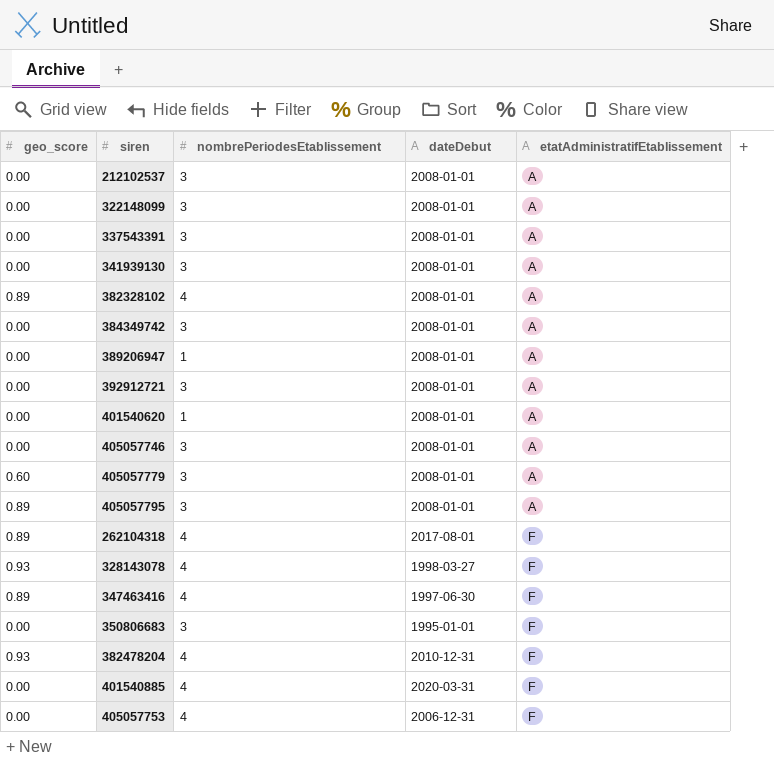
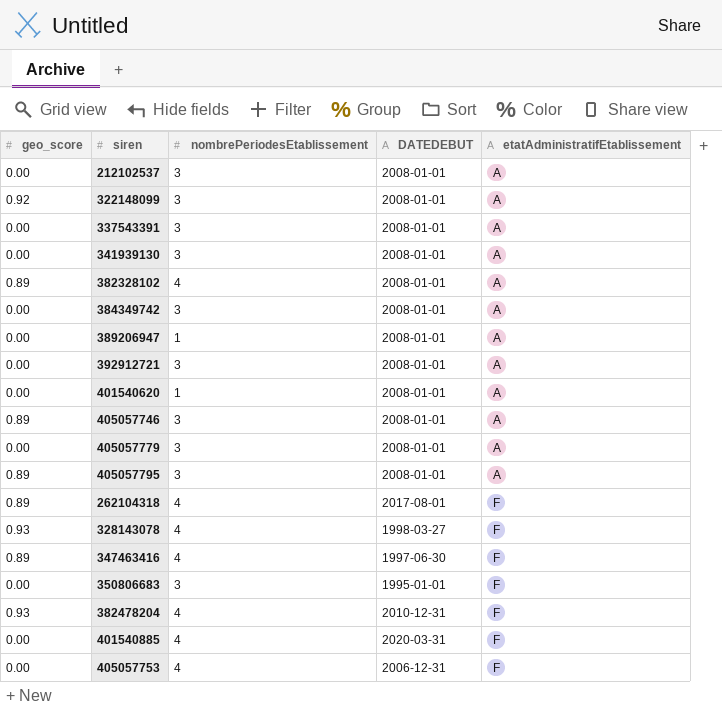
column name: dateDebut -> DATEDEBUT
322148099 | geo_score: 0.00 -> 0.92
405057746 | geo_score: 0.00 -> 0.89
405057779 | geo_score: 0.60 -> 0.00

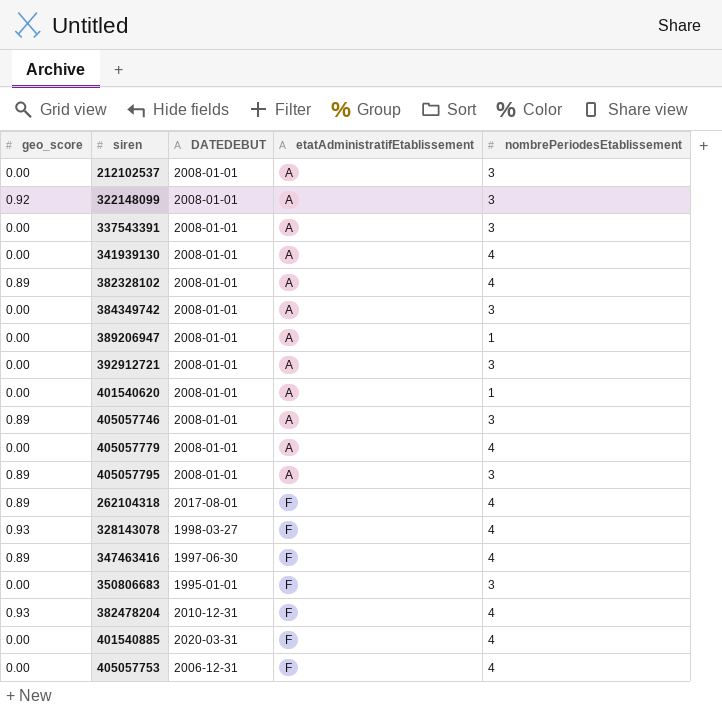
column nombrePeriodesEtablissement | position: 3 -> 5
341939130 | nombrePeriodesEtablissement: 3 -> 4
405057779 | nombrePeriodesEtablissement: 3 -> 4

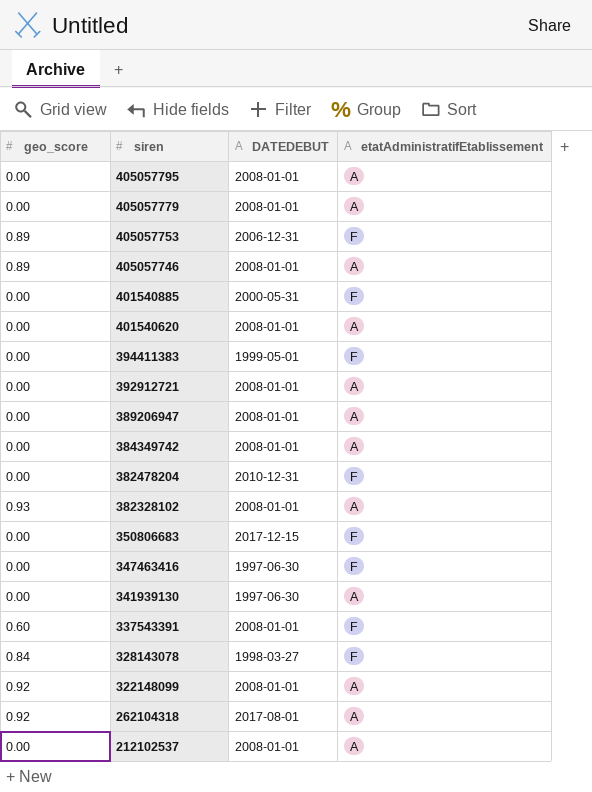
row order: etatAdministratifEtablissement ascending -> siren descending
column nombrePeriodesEtablissement | position: 5 -> none
405057795 | geo_score: 0.89 -> 0.00
405057753 | geo_score: 0.00 -> 0.89
401540885 | DATEDEBUT: 2020-03-31 -> 2000-05-31
row 394411383: none -> 0.00 | 1999-05-01 | F
382478204 | geo_score: 0.93 -> 0.00
382328102 | geo_score: 0.89 -> 0.93
350806683 | DATEDEBUT: 1995-01-01 -> 2017-12-15
347463416 | geo_score: 0.89 -> 0.00
341939130 | DATEDEBUT: 2008-01-01 -> 1997-06-30
337543391 | geo_score: 0.00 -> 0.60
337543391 | etatAdministratifEtablissement: A -> F
328143078 | geo_score: 0.93 -> 0.84
262104318 | geo_score: 0.89 -> 0.92
262104318 | etatAdministratifEtablissement: F -> A

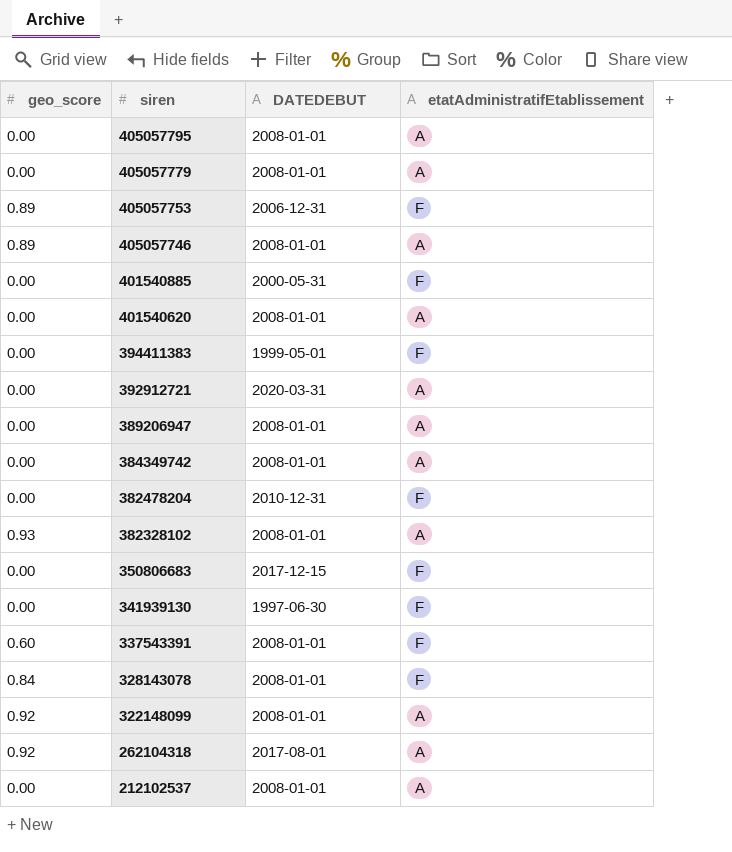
row 347463416: 0.00 | 1997-06-30 | F -> none
392912721 | DATEDEBUT: 2008-01-01 -> 2020-03-31
341939130 | etatAdministratifEtablissement: A -> F
328143078 | DATEDEBUT: 1998-03-27 -> 2008-01-01

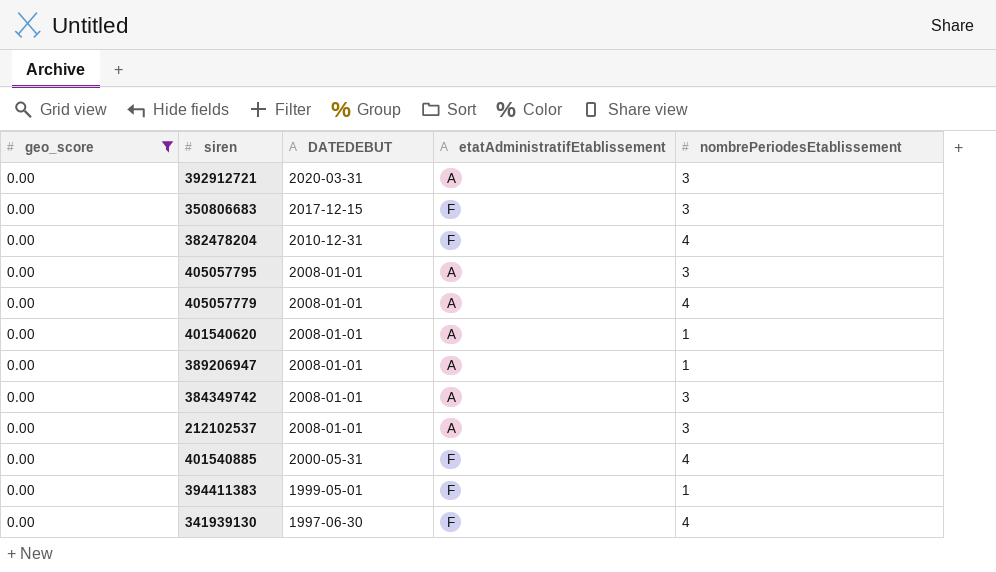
filter: none -> geo_score = 0.00
row order: siren descending -> DATEDEBUT descending
column nombrePeriodesEtablissement | position: none -> 5

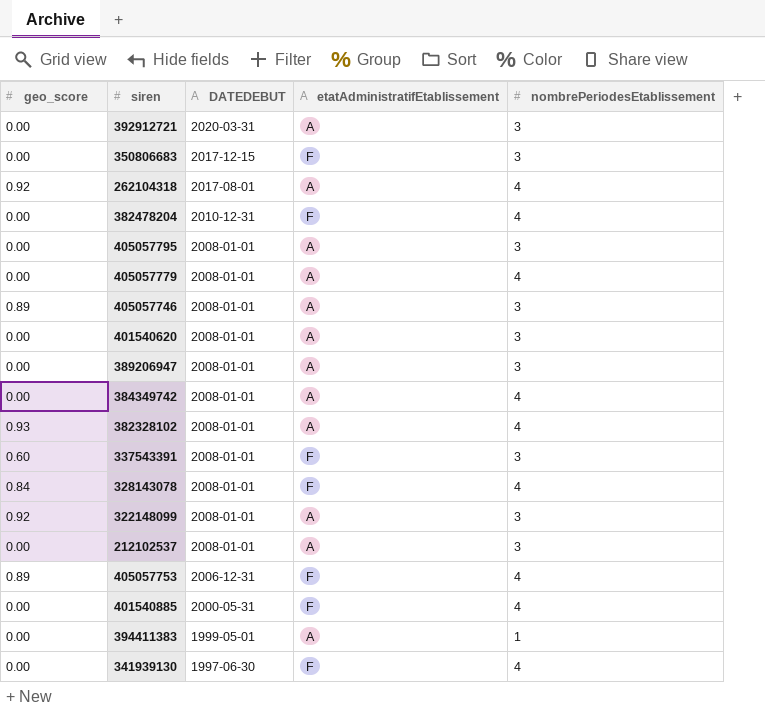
filter: geo_score = 0.00 -> none
401540620 | nombrePeriodesEtablissement: 1 -> 3
389206947 | nombrePeriodesEtablissement: 1 -> 3
384349742 | nombrePeriodesEtablissement: 3 -> 4
394411383 | etatAdministratifEtablissement: F -> A

